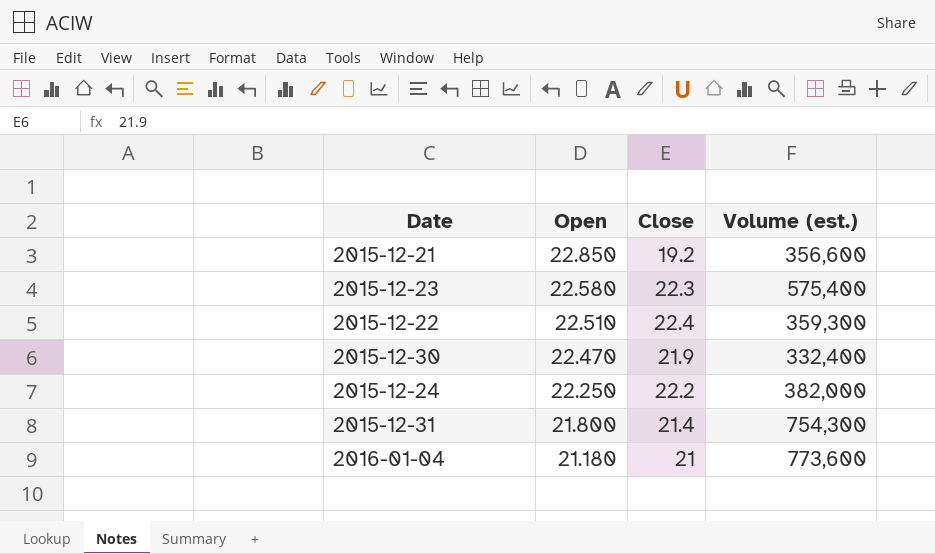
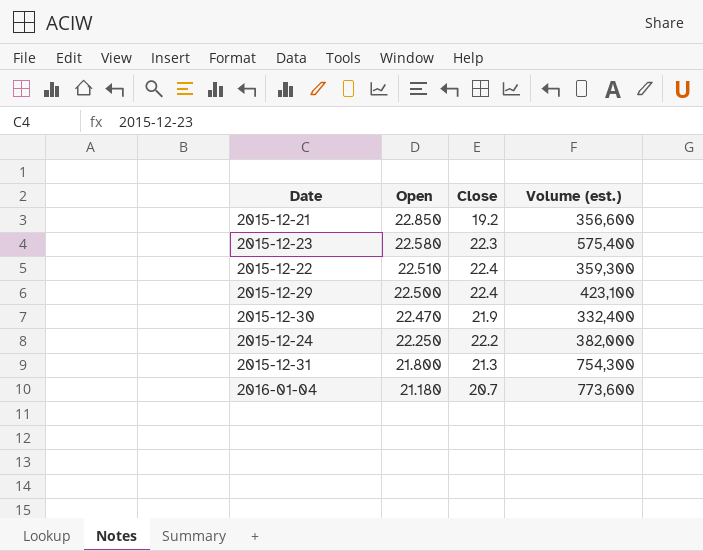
row 2015-12-29: none -> 22.500 | 22.4 | 423,100
2015-12-31 | Close: 21.4 -> 21.3
2016-01-04 | Close: 21 -> 20.7

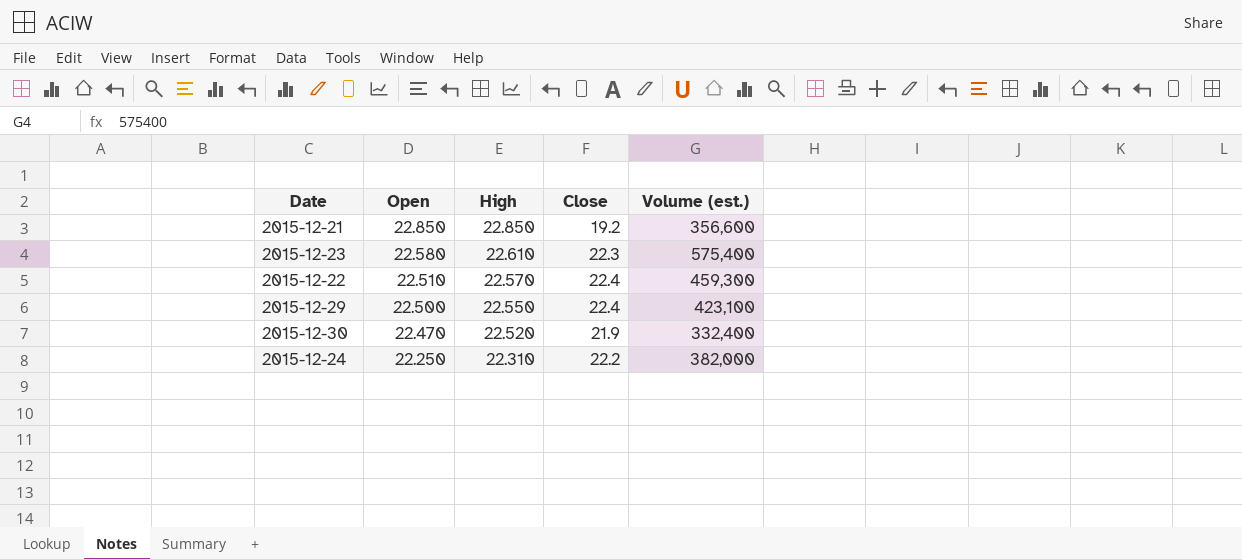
column High | position: none -> 3
row 2015-12-31: 21.800 | 21.3 | 754,300 -> none
row 2016-01-04: 21.180 | 20.7 | 773,600 -> none
2015-12-22 | Volume (est.): 359,300 -> 459,300

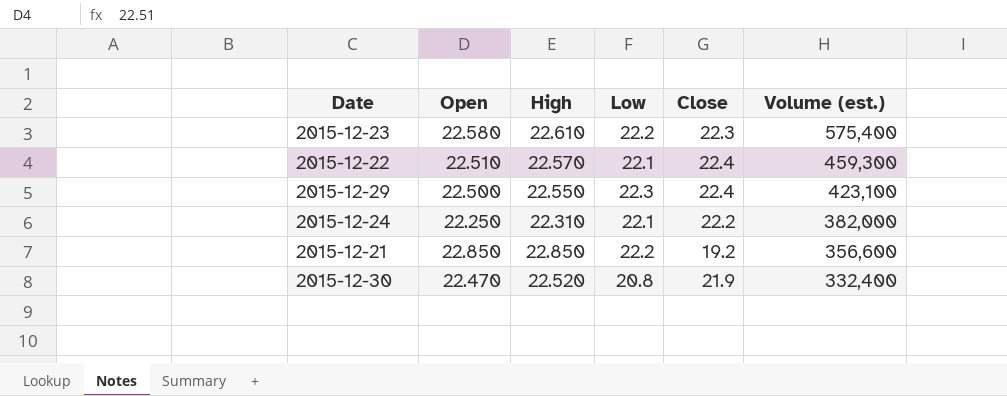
row order: Open descending -> Volume (est.) descending
column Low | position: none -> 4

